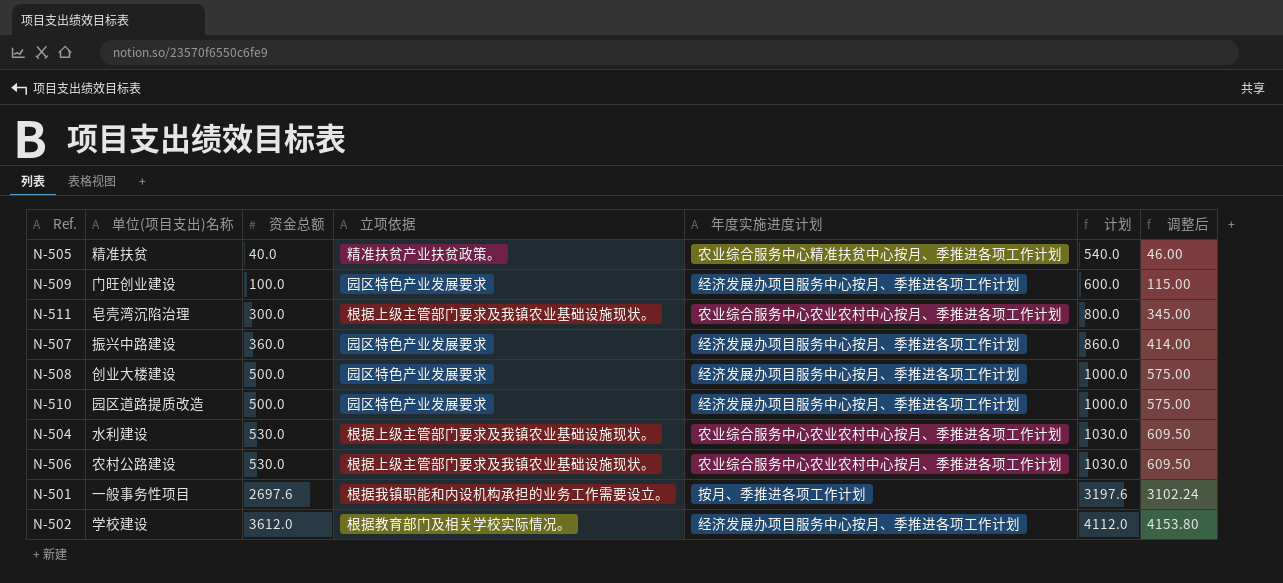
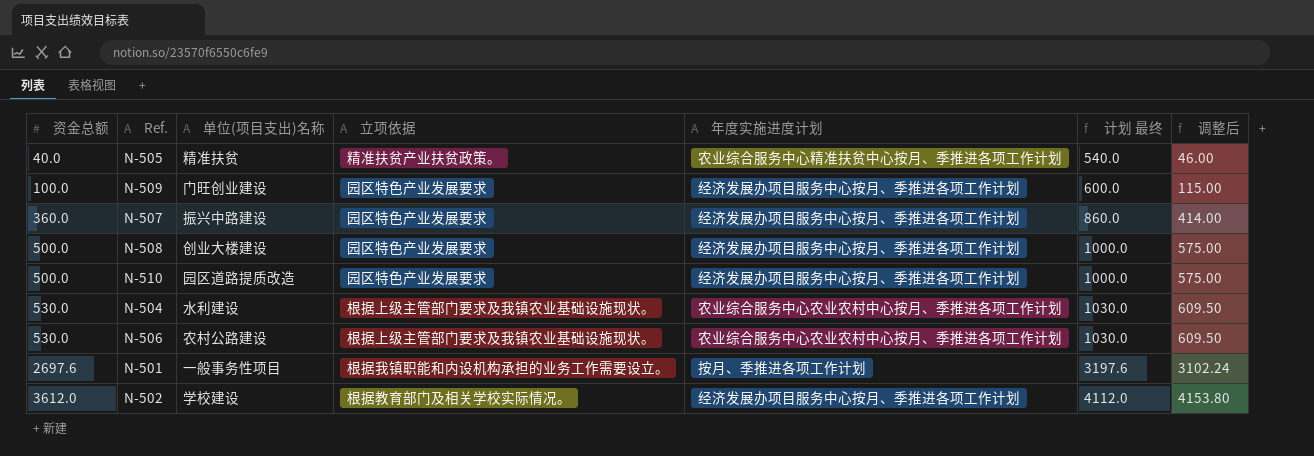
column 资金总额 | position: 3 -> 1
column name: 计划 -> 计划 最终
row N-511: 皂壳湾沉陷治理 | 300.0 | 根据上级主管部门要求及我镇农业基础设施现状。 | 农业综合服务中心农业农村中心按月、季推进各项工作计划 | 800.0 | 345.00 -> none

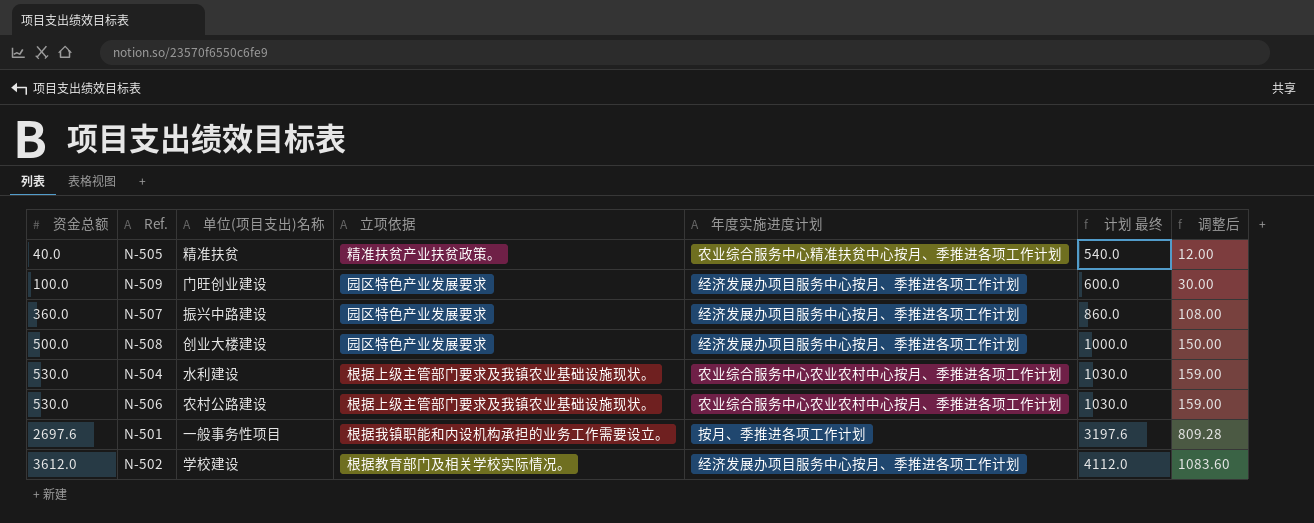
column 调整后 | formula: [资金总额] * 1.15 -> [资金总额] * 0.3
row N-510: 500.0 | 园区道路提质改造 | 园区特色产业发展要求 | 经济发展办项目服务中心按月、季推进各项工作计划 | 1000.0 | 575.00 -> none

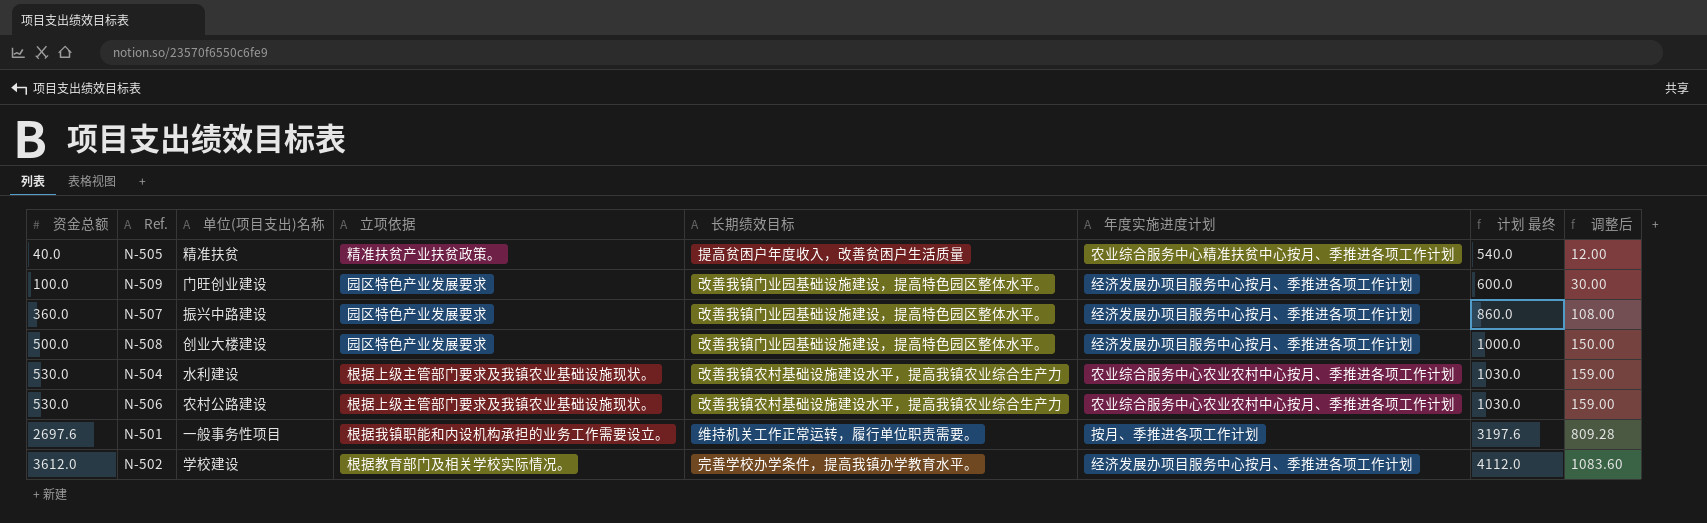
column 长期绩效目标 | position: none -> 5

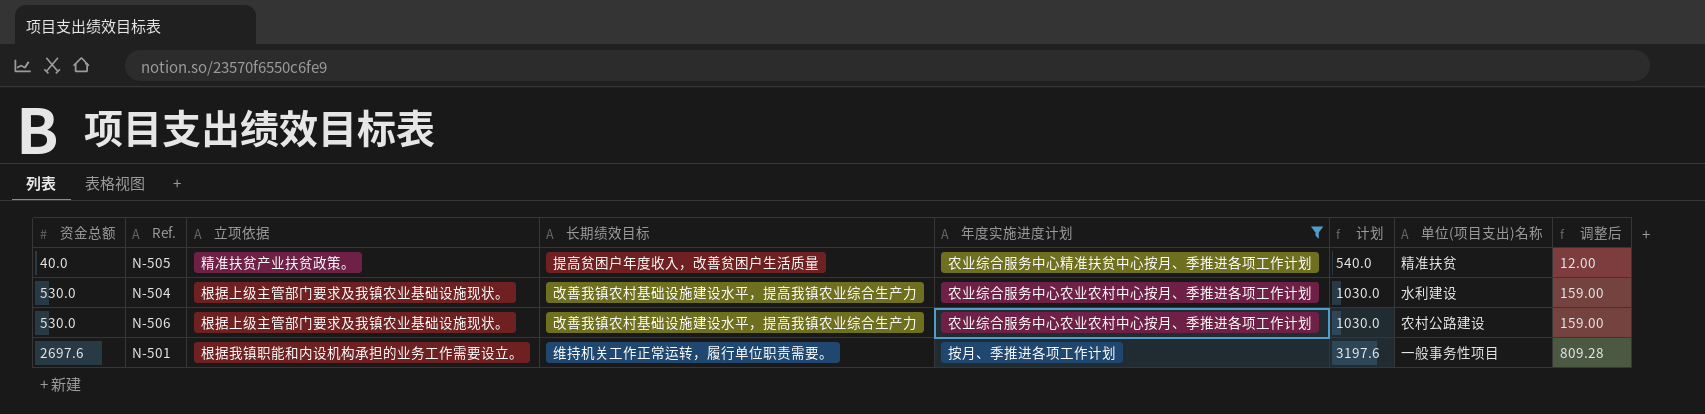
filter: none -> 年度实施进度计划 != 经济发展办项目服务中心按月、季推进各项工作计划
column name: 计划 最终 -> 计划
column 单位(项目支出)名称 | position: 3 -> 7

